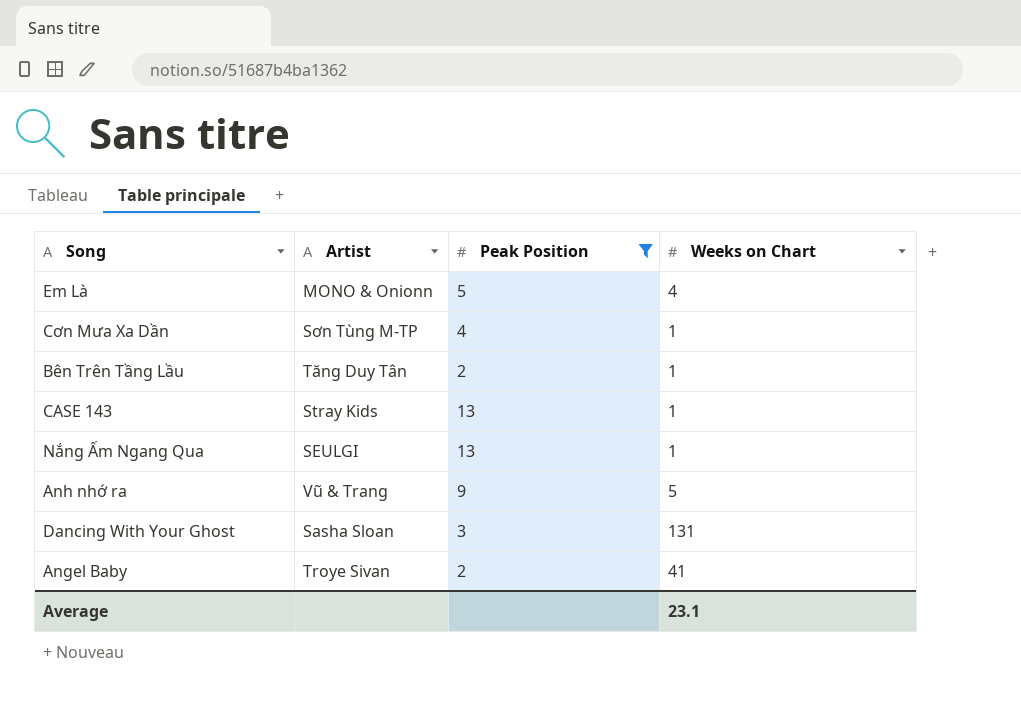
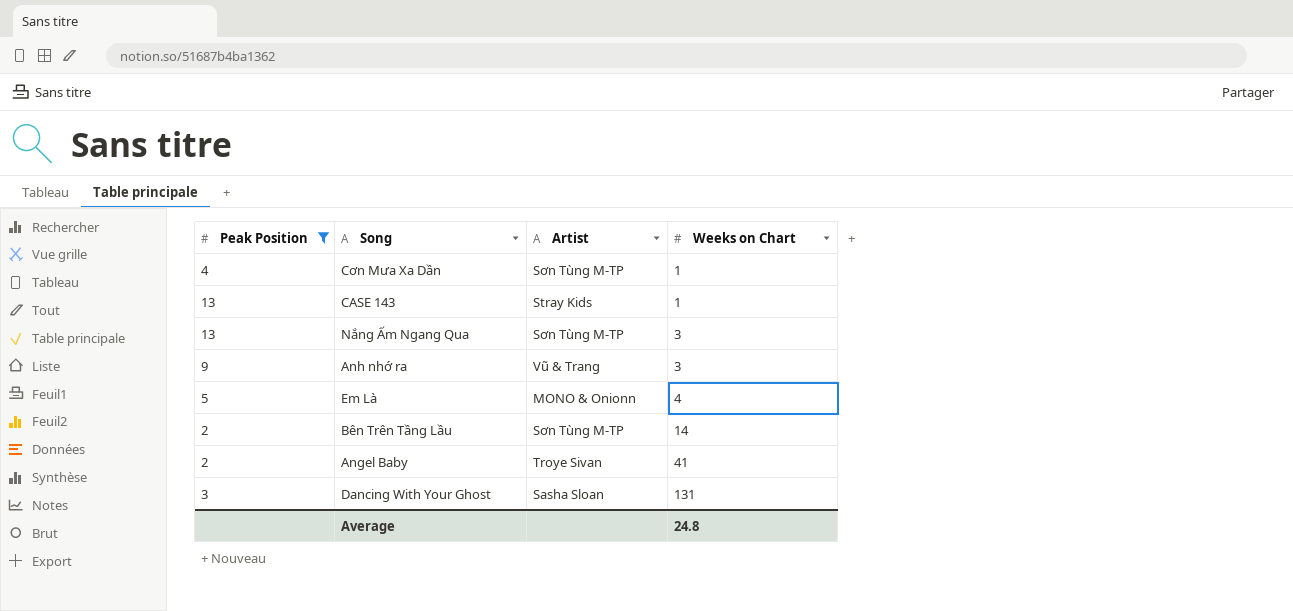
row order: none -> Weeks on Chart ascending
column Peak Position | position: 3 -> 1
Nắng Ấm Ngang Qua | Artist: SEULGI -> Sơn Tùng M-TP
Nắng Ấm Ngang Qua | Weeks on Chart: 1 -> 3
Anh nhớ ra | Weeks on Chart: 5 -> 3
Bên Trên Tầng Lầu | Artist: Tăng Duy Tân -> Sơn Tùng M-TP
Bên Trên Tầng Lầu | Weeks on Chart: 1 -> 14
Average | Weeks on Chart: 23.1 -> 24.8

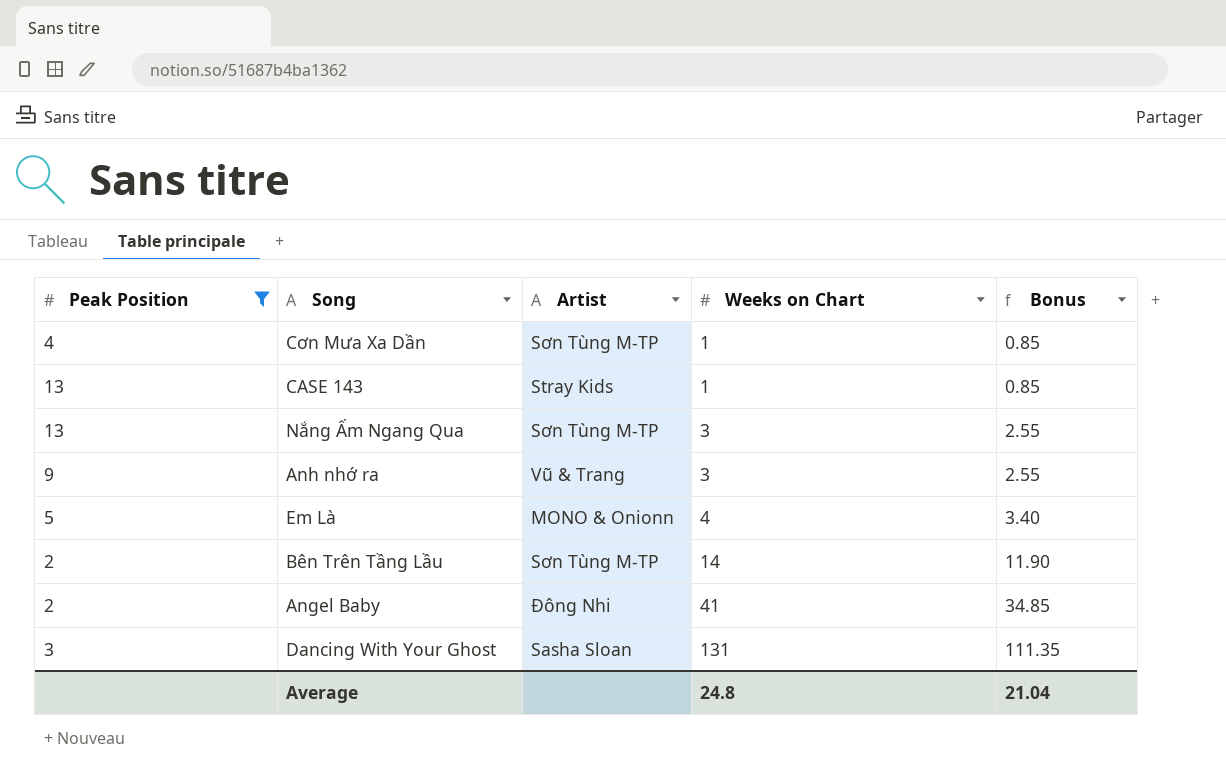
column Bonus | formula: none -> [Weeks on Chart] * 0.85
Angel Baby | Artist: Troye Sivan -> Đông Nhi

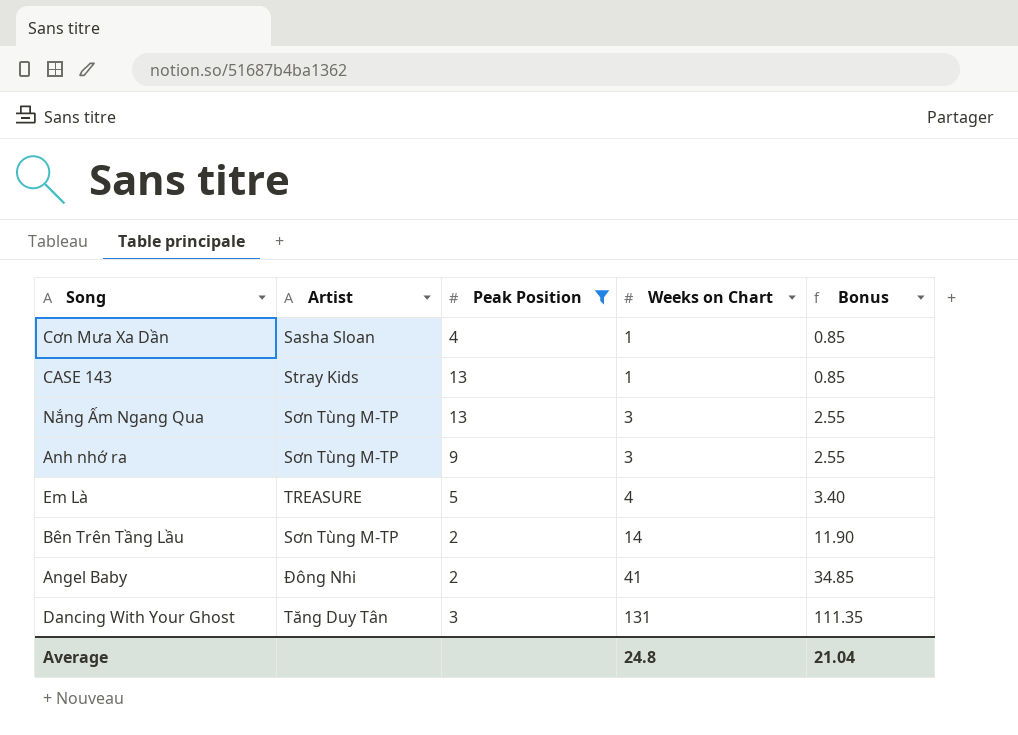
column Peak Position | position: 1 -> 3
Cơn Mưa Xa Dần | Artist: Sơn Tùng M-TP -> Sasha Sloan
Anh nhớ ra | Artist: Vũ & Trang -> Sơn Tùng M-TP
Em Là | Artist: MONO & Onionn -> TREASURE
Dancing With Your Ghost | Artist: Sasha Sloan -> Tăng Duy Tân

